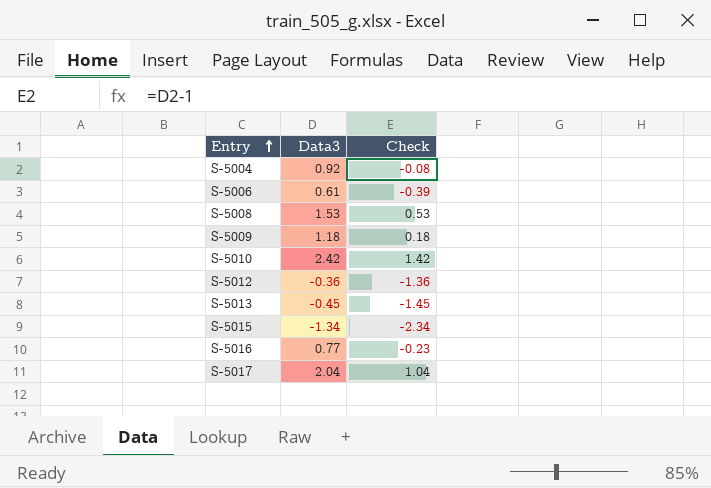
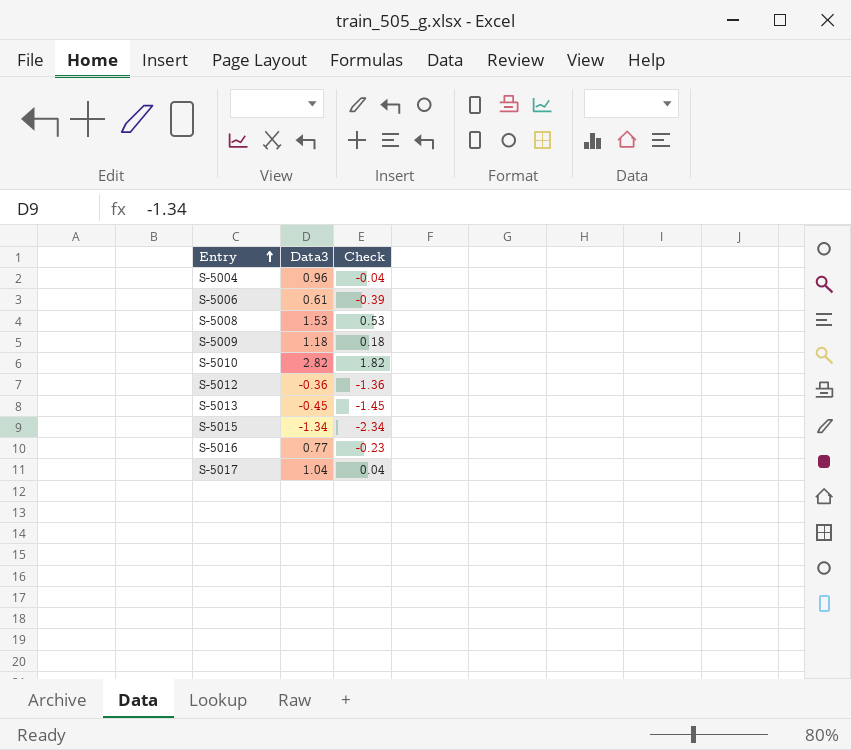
S-5004 | Data3: 0.92 -> 0.96
S-5004 | Check: -0.08 -> -0.04
S-5010 | Data3: 2.42 -> 2.82
S-5010 | Check: 1.42 -> 1.82
S-5017 | Data3: 2.04 -> 1.04
S-5017 | Check: 1.04 -> 0.04

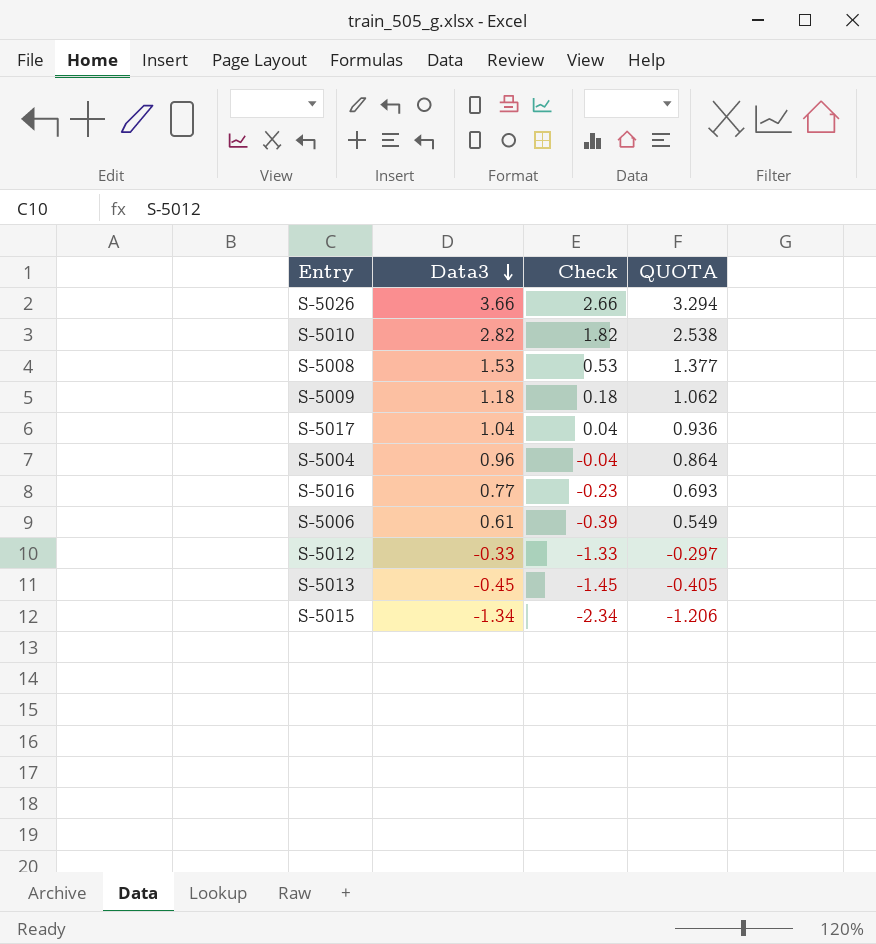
row order: Entry ascending -> Data3 descending
column QUOTA | formula: none -> [Data3] * 0.9
row S-5026: none -> 3.66 | 2.66 | 3.294
S-5012 | Data3: -0.36 -> -0.33
S-5012 | Check: -1.36 -> -1.33

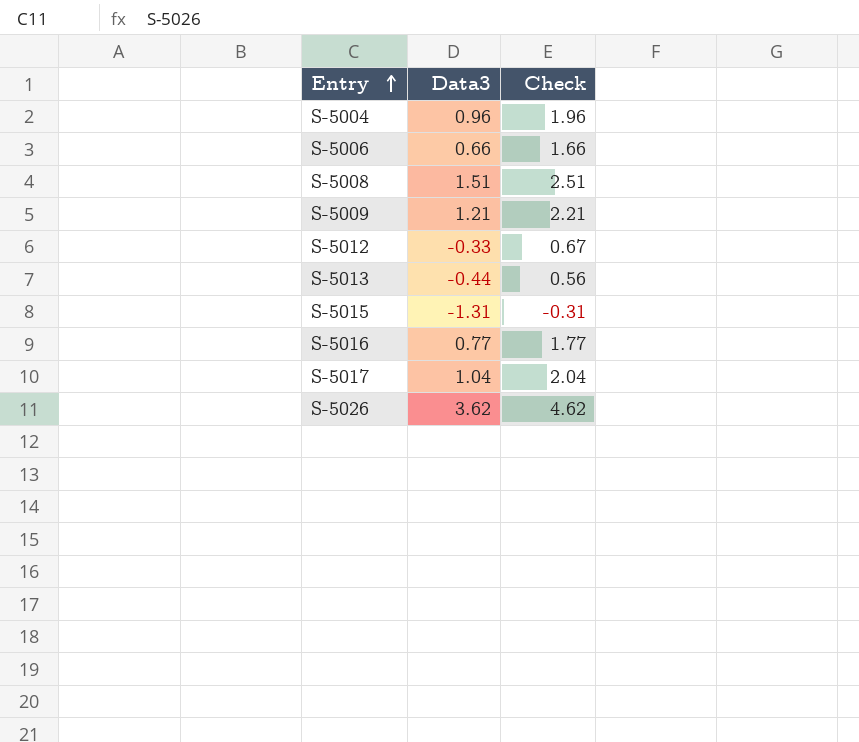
row order: Data3 descending -> Entry ascending
column QUOTA | formula: [Data3] * 0.9 -> none
column Check | formula: [Data3] - 1 -> [Data3] + 1
row S-5010: 2.82 | 1.82 | 2.538 -> none
S-5006 | Data3: 0.61 -> 0.66
S-5008 | Data3: 1.53 -> 1.51
S-5009 | Data3: 1.18 -> 1.21
S-5013 | Data3: -0.45 -> -0.44
S-5015 | Data3: -1.34 -> -1.31
S-5026 | Data3: 3.66 -> 3.62

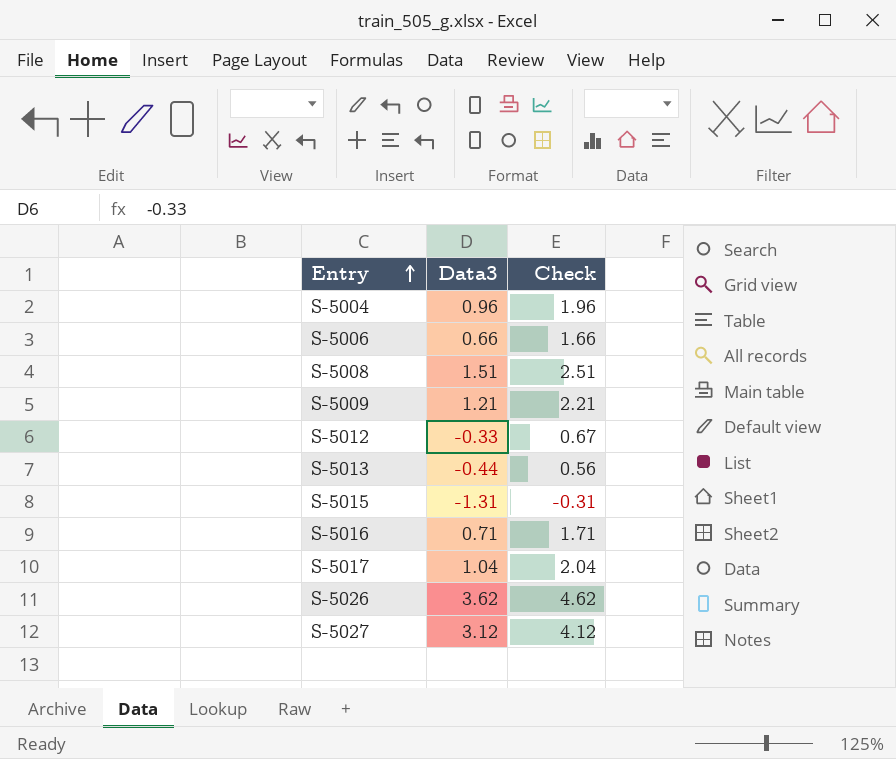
S-5016 | Data3: 0.77 -> 0.71
S-5016 | Check: 1.77 -> 1.71
row S-5027: none -> 3.12 | 4.12

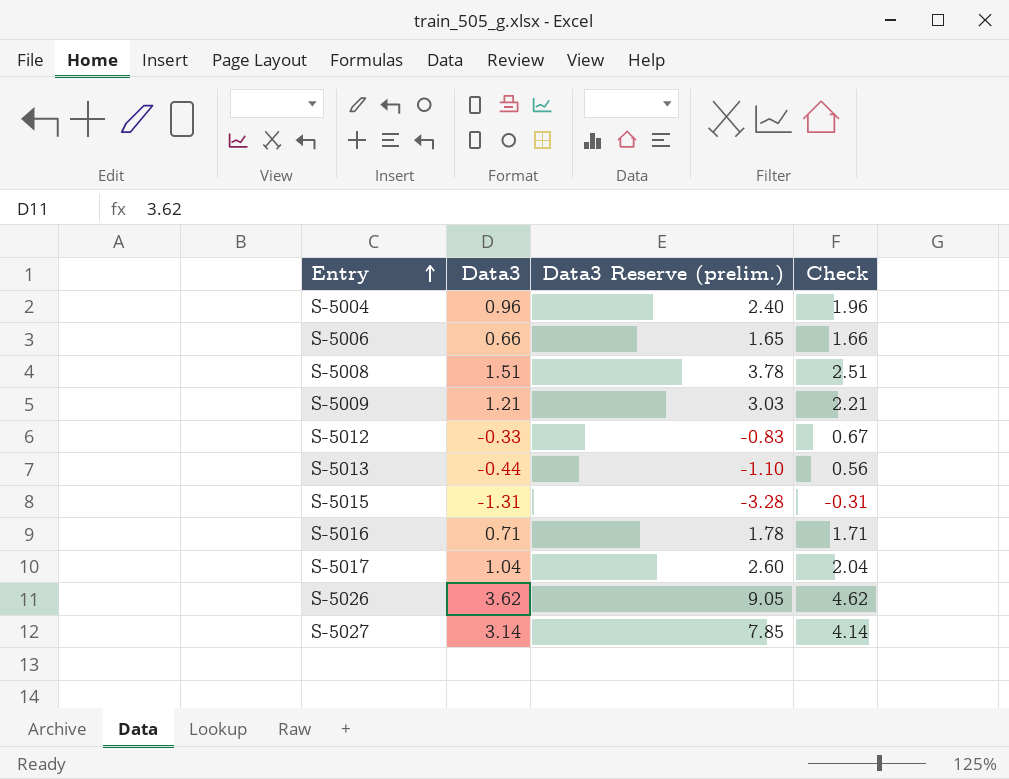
column Data3 Reserve (prelim.) | formula: none -> [Data3] * 2.5
S-5027 | Data3: 3.12 -> 3.14
S-5027 | Check: 4.12 -> 4.14

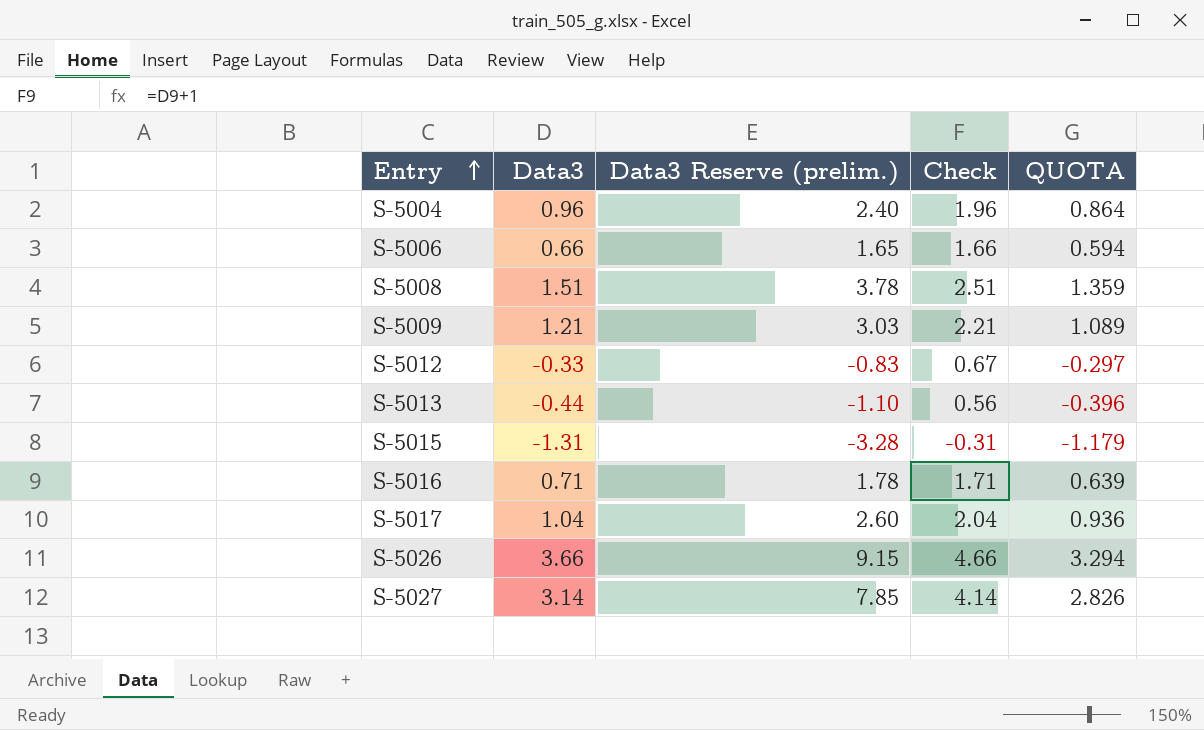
column QUOTA | formula: none -> [Data3] * 0.9
S-5026 | Data3: 3.62 -> 3.66
S-5026 | Data3 Reserve (prelim.): 9.05 -> 9.15
S-5026 | Check: 4.62 -> 4.66

